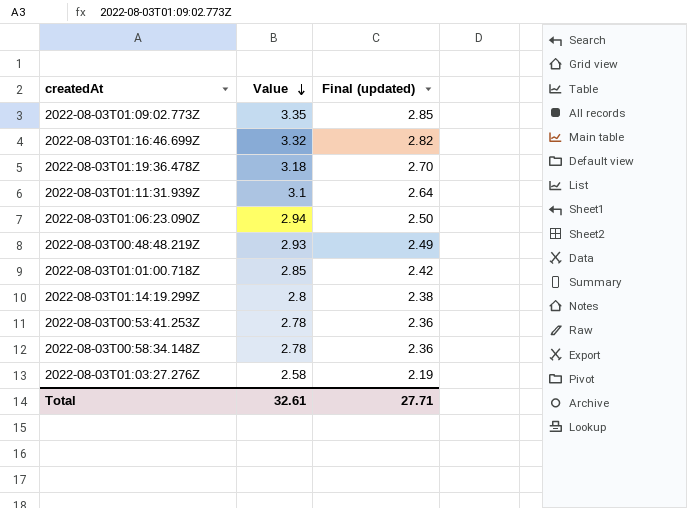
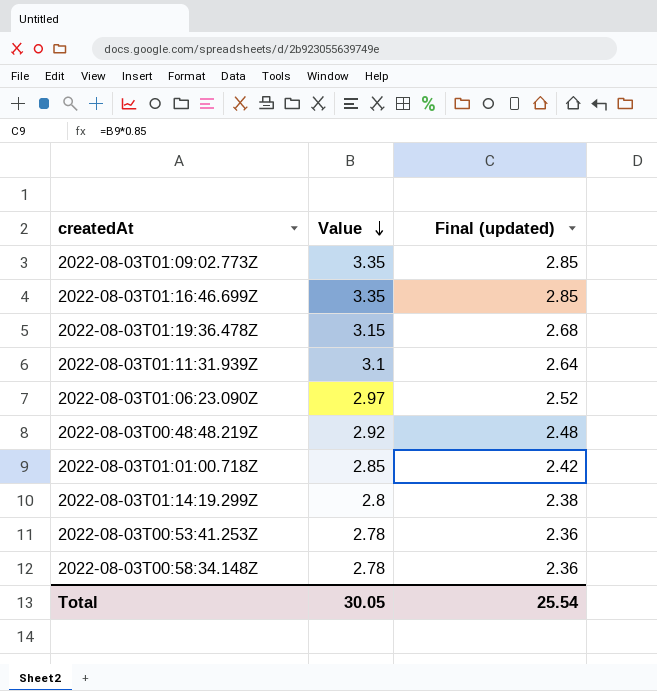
row 2022-08-03T01:03:27.276Z: 2.58 | 2.19 -> none
2022-08-03T01:16:46.699Z | Value: 3.32 -> 3.35
2022-08-03T01:16:46.699Z | Final (updated): 2.82 -> 2.85
2022-08-03T01:19:36.478Z | Value: 3.18 -> 3.15
2022-08-03T01:19:36.478Z | Final (updated): 2.70 -> 2.68
2022-08-03T01:06:23.090Z | Value: 2.94 -> 2.97
2022-08-03T01:06:23.090Z | Final (updated): 2.50 -> 2.52
2022-08-03T00:48:48.219Z | Value: 2.93 -> 2.92
2022-08-03T00:48:48.219Z | Final (updated): 2.49 -> 2.48
Total | Value: 32.61 -> 30.05
Total | Final (updated): 27.71 -> 25.54

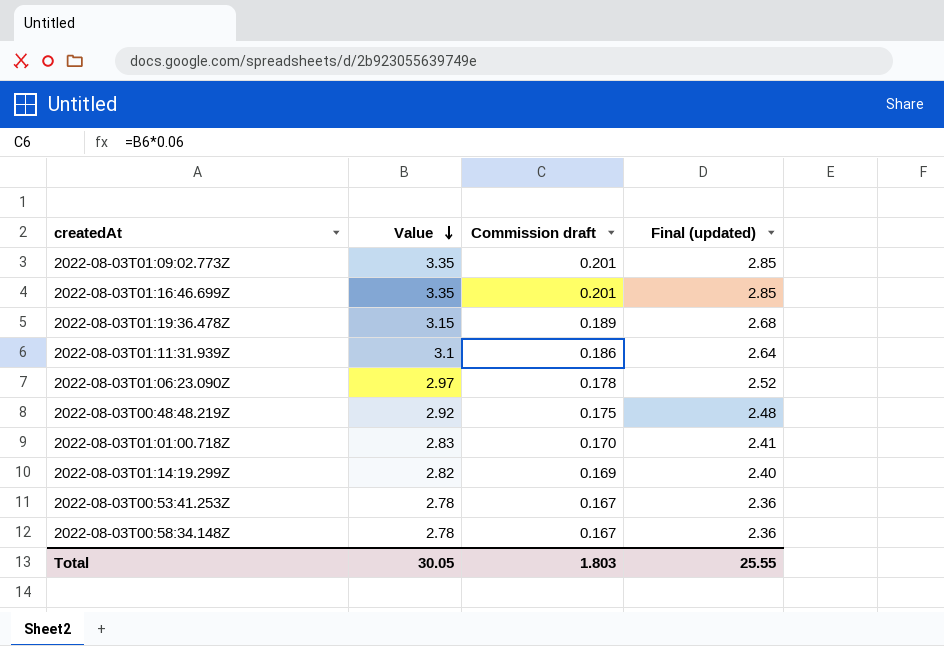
column Commission draft | formula: none -> [Value] * 0.06
2022-08-03T01:01:00.718Z | Value: 2.85 -> 2.83
2022-08-03T01:01:00.718Z | Final (updated): 2.42 -> 2.41
2022-08-03T01:14:19.299Z | Value: 2.8 -> 2.82
2022-08-03T01:14:19.299Z | Final (updated): 2.38 -> 2.40
Total | Final (updated): 25.54 -> 25.55

